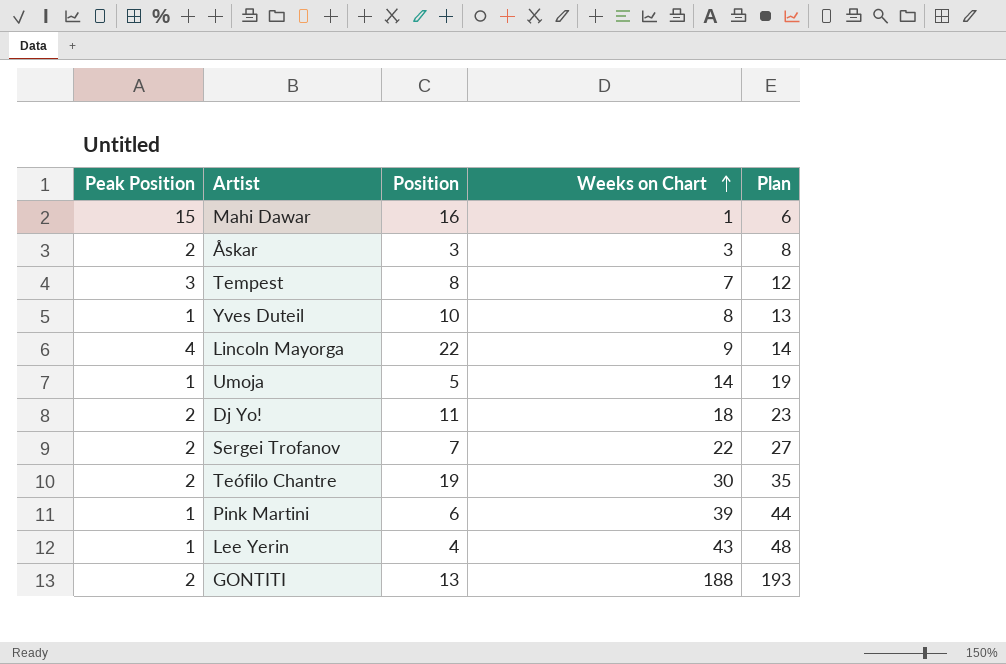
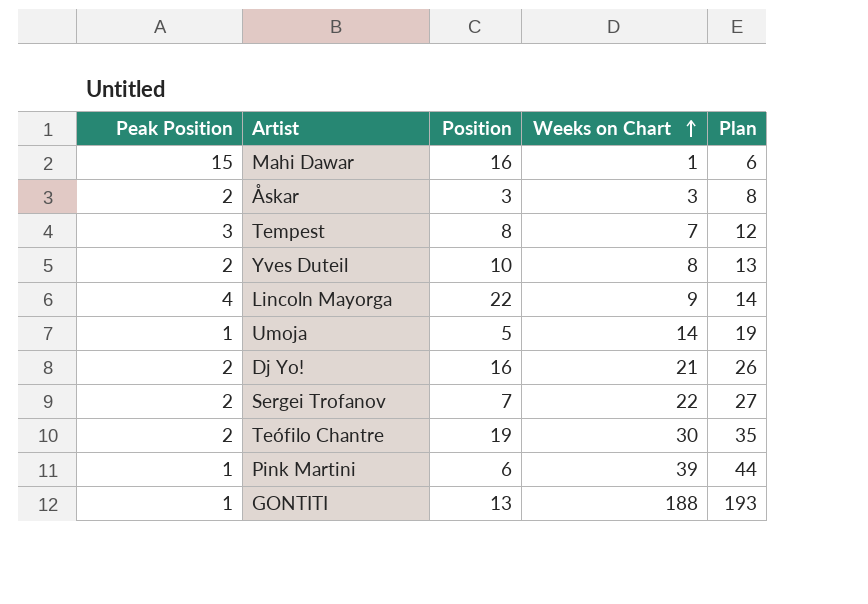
row Lee Yerin: 1 | 4 | 43 | 48 -> none
Yves Duteil | Peak Position: 1 -> 2
Dj Yo! | Position: 11 -> 16
Dj Yo! | Weeks on Chart: 18 -> 21
Dj Yo! | Plan: 23 -> 26
GONTITI | Peak Position: 2 -> 1

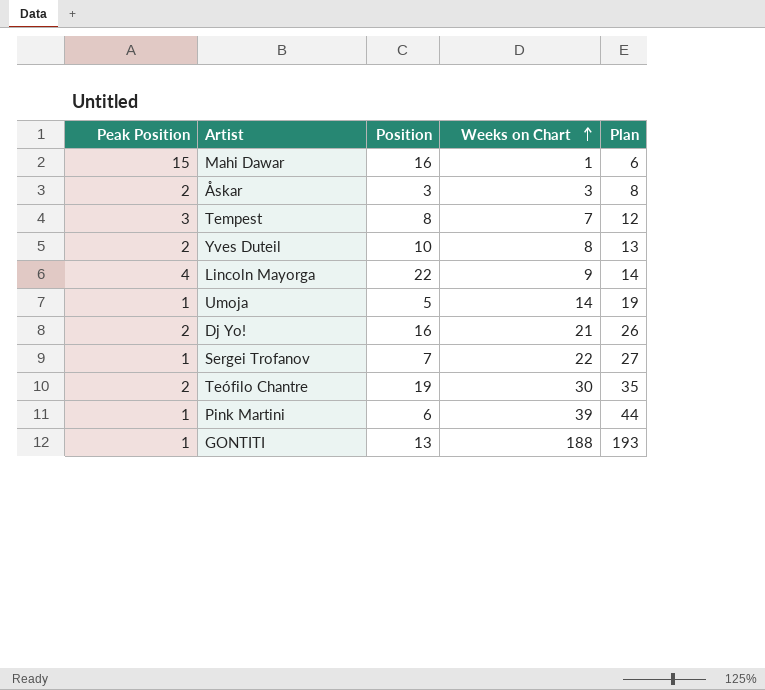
Sergei Trofanov | Peak Position: 2 -> 1

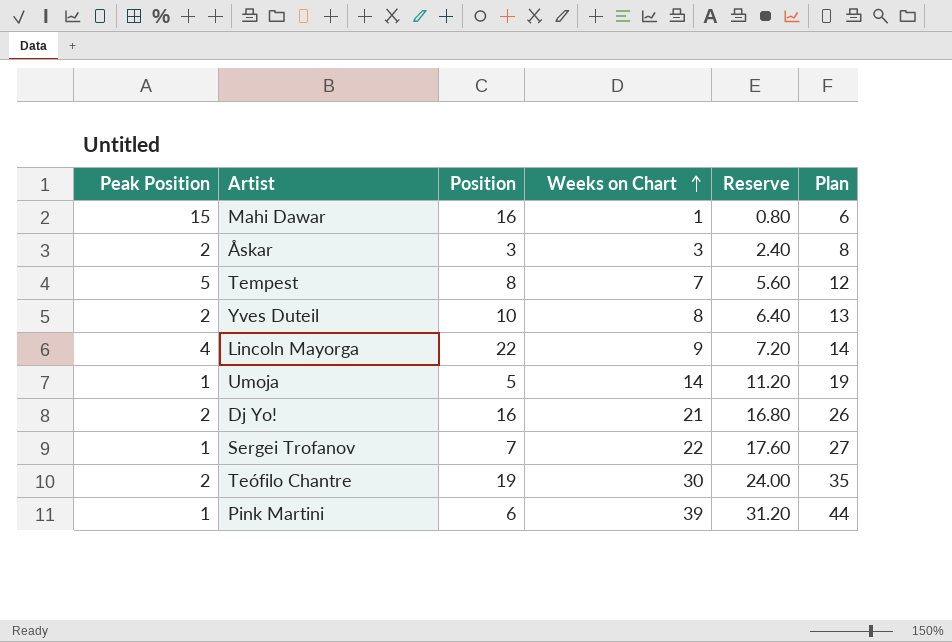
column Reserve | formula: none -> [Weeks on Chart] * 0.8
row GONTITI: 1 | 13 | 188 | 193 -> none
Tempest | Peak Position: 3 -> 5

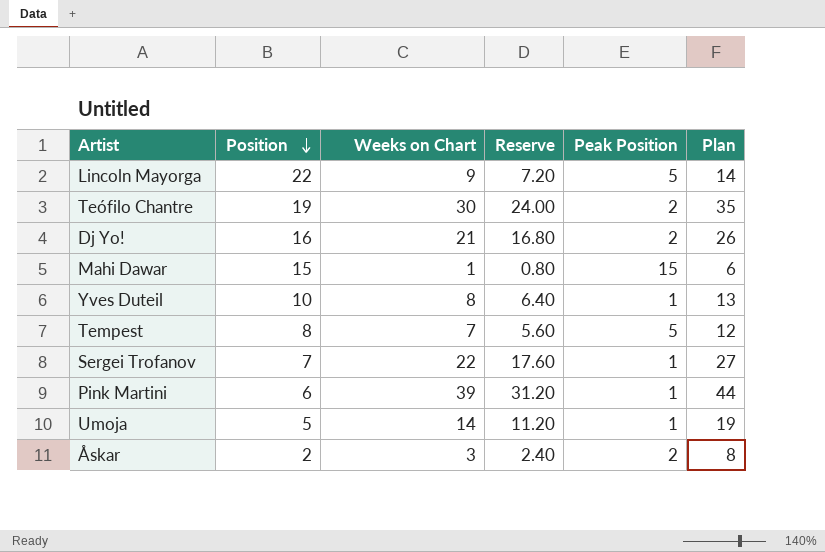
row order: Weeks on Chart ascending -> Position descending
column Peak Position | position: 1 -> 5
Lincoln Mayorga | Peak Position: 4 -> 5
Mahi Dawar | Position: 16 -> 15
Yves Duteil | Peak Position: 2 -> 1
Åskar | Position: 3 -> 2

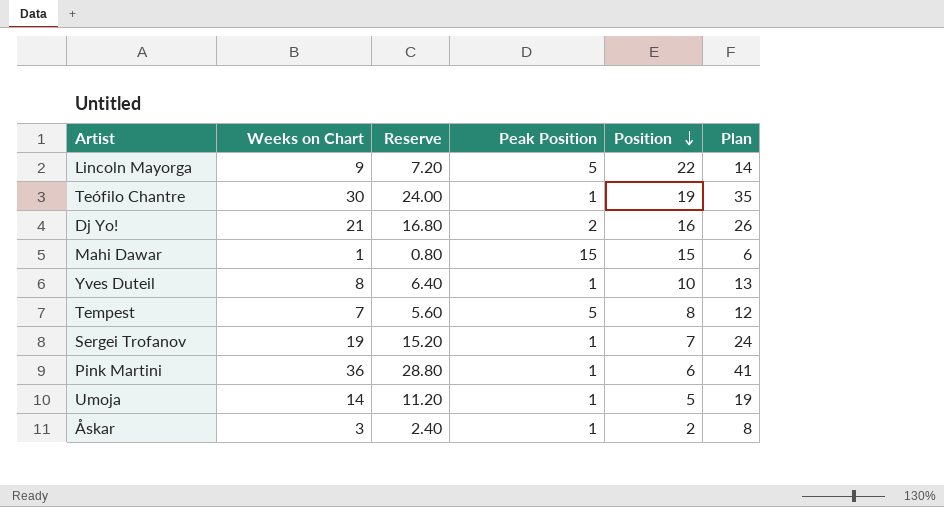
column Position | position: 2 -> 5
Teófilo Chantre | Peak Position: 2 -> 1
Sergei Trofanov | Weeks on Chart: 22 -> 19
Sergei Trofanov | Reserve: 17.60 -> 15.20
Sergei Trofanov | Plan: 27 -> 24
Pink Martini | Weeks on Chart: 39 -> 36
Pink Martini | Reserve: 31.20 -> 28.80
Pink Martini | Plan: 44 -> 41
Åskar | Peak Position: 2 -> 1

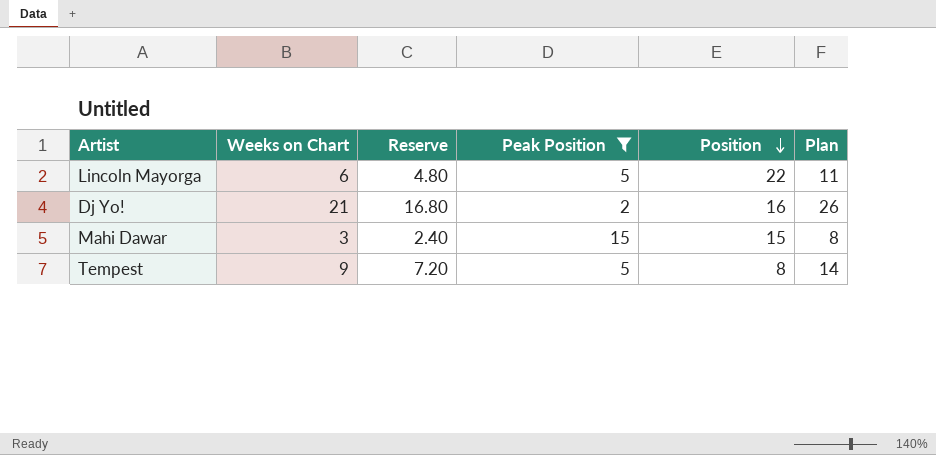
filter: none -> Peak Position != 1
Lincoln Mayorga | Weeks on Chart: 9 -> 6
Lincoln Mayorga | Reserve: 7.20 -> 4.80
Lincoln Mayorga | Plan: 14 -> 11
Mahi Dawar | Weeks on Chart: 1 -> 3
Mahi Dawar | Reserve: 0.80 -> 2.40
Mahi Dawar | Plan: 6 -> 8
Tempest | Weeks on Chart: 7 -> 9
Tempest | Reserve: 5.60 -> 7.20
Tempest | Plan: 12 -> 14

